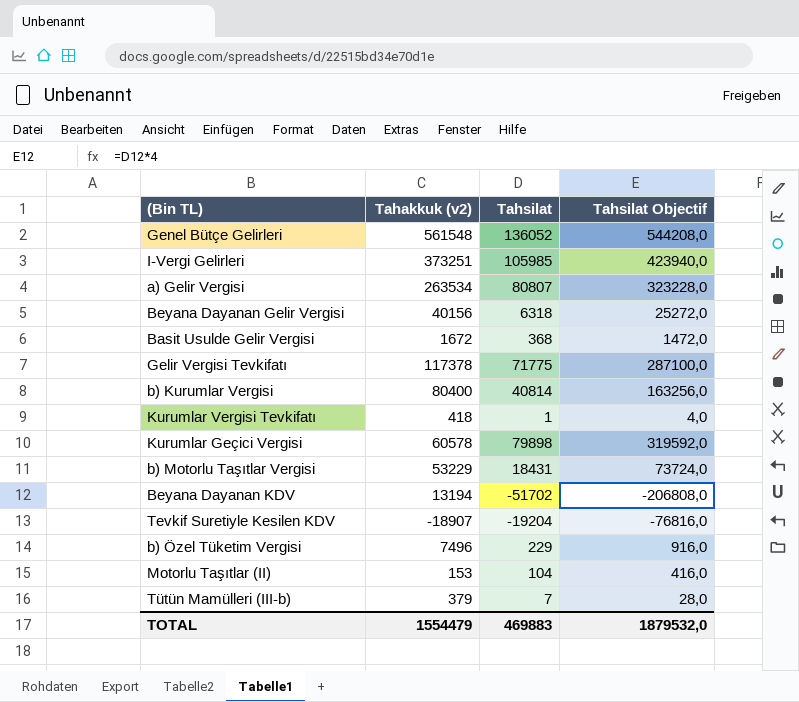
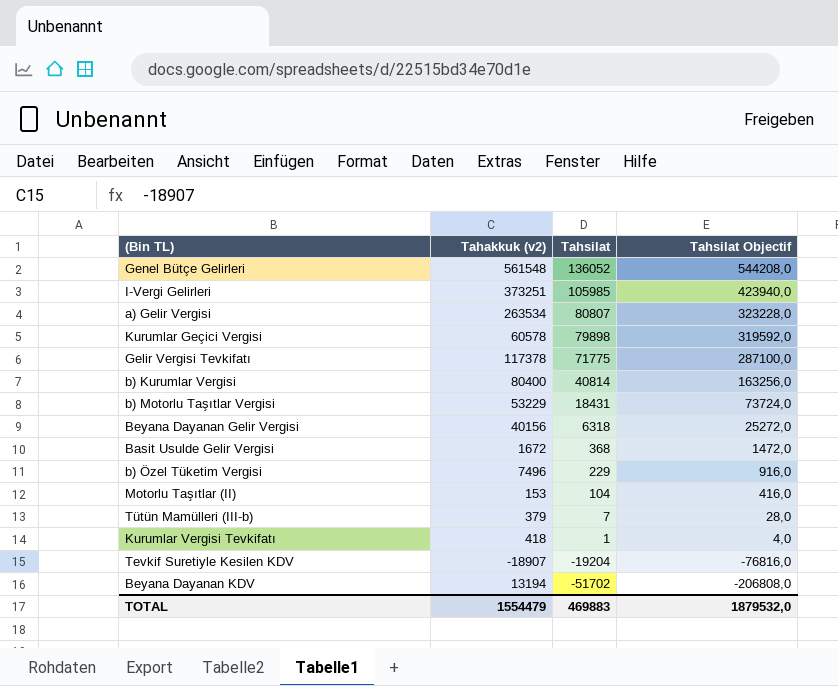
row order: none -> Tahsilat descending

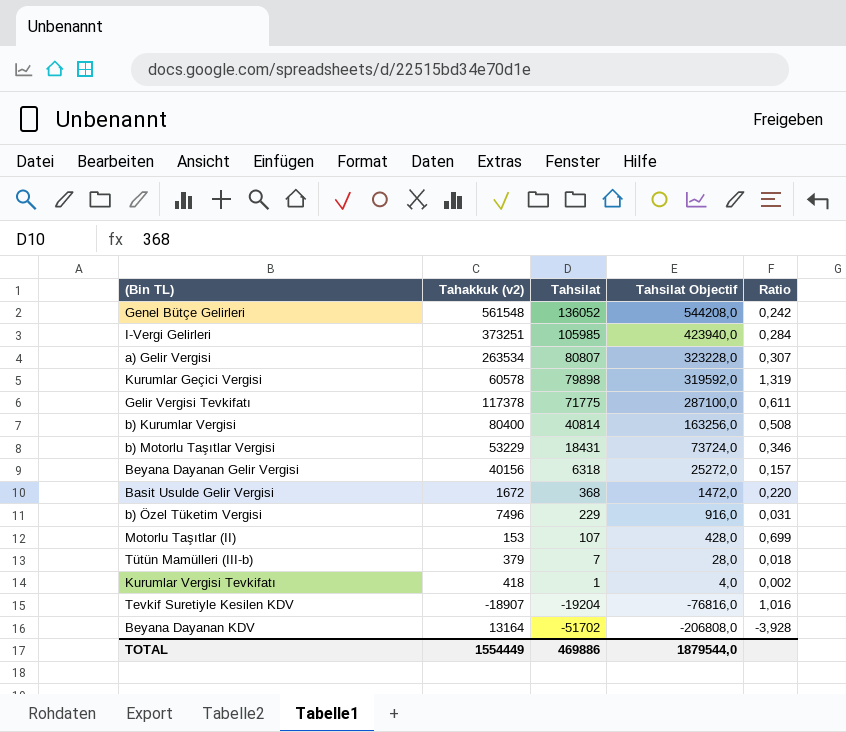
column Ratio | formula: none -> [Tahsilat] / [Tahakkuk (v2)]
Motorlu Taşıtlar (II) | Tahsilat: 104 -> 107
Motorlu Taşıtlar (II) | Tahsilat Objectif: 416,0 -> 428,0
Beyana Dayanan KDV | Tahakkuk (v2): 13194 -> 13164
TOTAL | Tahakkuk (v2): 1554479 -> 1554449
TOTAL | Tahsilat: 469883 -> 469886
TOTAL | Tahsilat Objectif: 1879532,0 -> 1879544,0

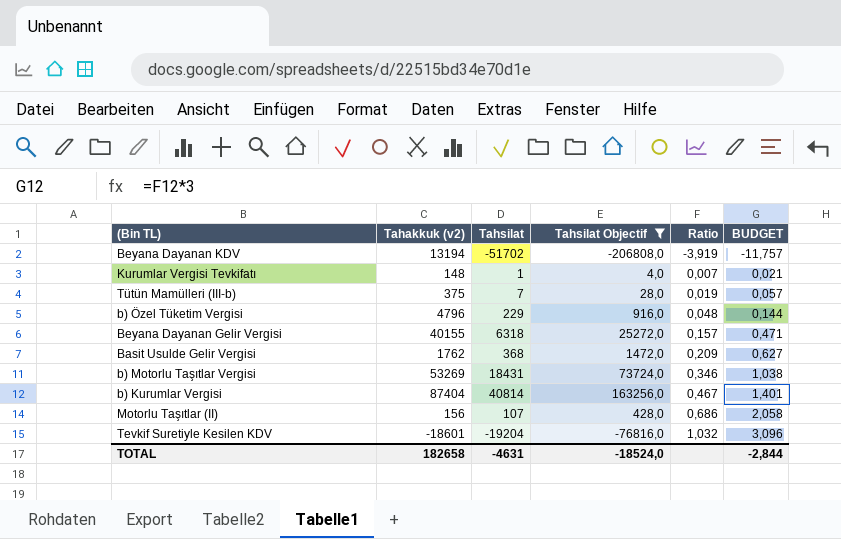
filter: none -> Tahsilat Objectif <= 163256,0
row order: Tahsilat descending -> Ratio ascending
column BUDGET | formula: none -> [Ratio] * 3
Beyana Dayanan KDV | Tahakkuk (v2): 13164 -> 13194
Beyana Dayanan KDV | Ratio: -3,928 -> -3,919
Kurumlar Vergisi Tevkifatı | Tahakkuk (v2): 418 -> 148
Kurumlar Vergisi Tevkifatı | Ratio: 0,002 -> 0,007
Tütün Mamülleri (III-b) | Tahakkuk (v2): 379 -> 375
Tütün Mamülleri (III-b) | Ratio: 0,018 -> 0,019
b) Özel Tüketim Vergisi | Tahakkuk (v2): 7496 -> 4796
b) Özel Tüketim Vergisi | Ratio: 0,031 -> 0,048
Beyana Dayanan Gelir Vergisi | Tahakkuk (v2): 40156 -> 40155
Basit Usulde Gelir Vergisi | Tahakkuk (v2): 1672 -> 1762
Basit Usulde Gelir Vergisi | Ratio: 0,220 -> 0,209
b) Motorlu Taşıtlar Vergisi | Tahakkuk (v2): 53229 -> 53269
b) Kurumlar Vergisi | Tahakkuk (v2): 80400 -> 87404
b) Kurumlar Vergisi | Ratio: 0,508 -> 0,467
Motorlu Taşıtlar (II) | Tahakkuk (v2): 153 -> 156
Motorlu Taşıtlar (II) | Ratio: 0,699 -> 0,686
Tevkif Suretiyle Kesilen KDV | Tahakkuk (v2): -18907 -> -18601
Tevkif Suretiyle Kesilen KDV | Ratio: 1,016 -> 1,032
TOTAL | Tahakkuk (v2): 1554449 -> 182658
TOTAL | Tahsilat: 469886 -> -4631
TOTAL | Tahsilat Objectif: 1879544,0 -> -18524,0

